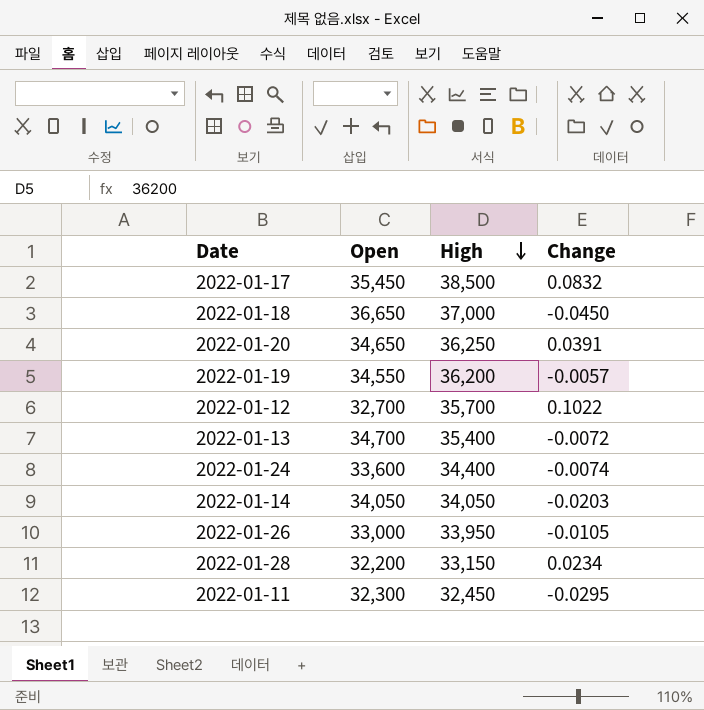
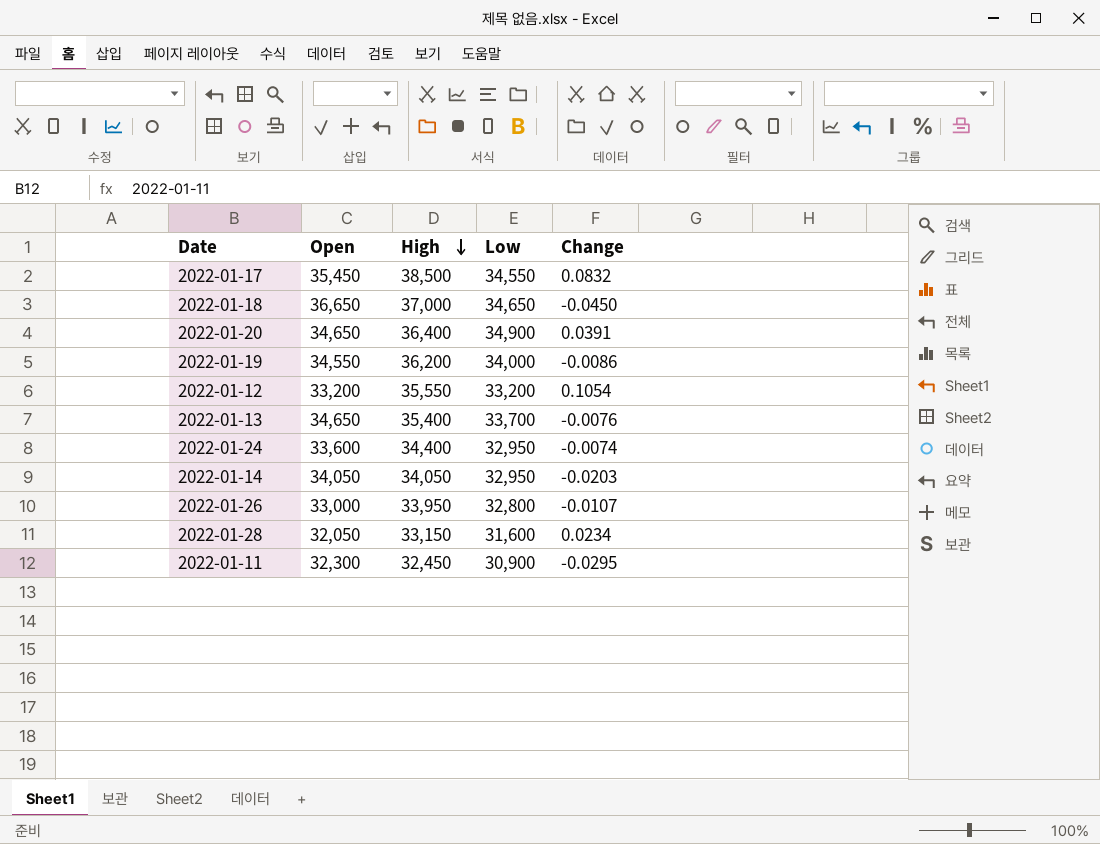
column Low | position: none -> 4
2022-01-20 | High: 36,250 -> 36,400
2022-01-19 | Change: -0.0057 -> -0.0086
2022-01-12 | Open: 32,700 -> 33,200
2022-01-12 | High: 35,700 -> 35,550
2022-01-12 | Change: 0.1022 -> 0.1054
2022-01-13 | Open: 34,700 -> 34,650
2022-01-13 | Change: -0.0072 -> -0.0076
2022-01-26 | Change: -0.0105 -> -0.0107
2022-01-28 | Open: 32,200 -> 32,050

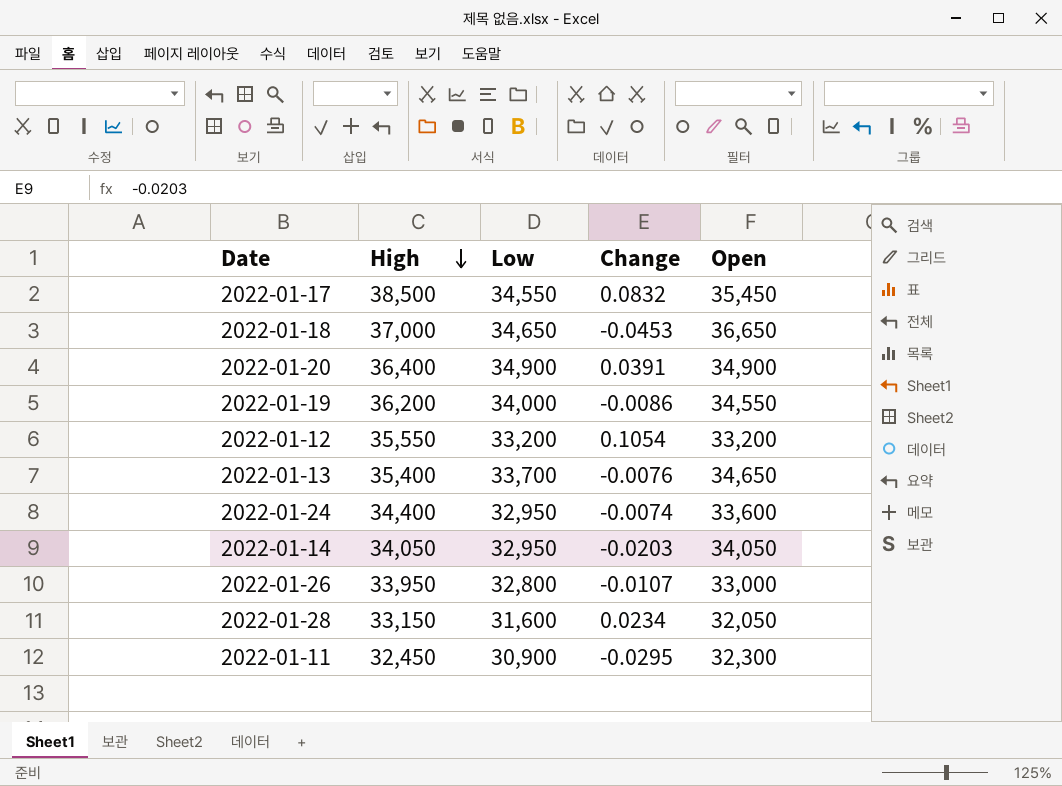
column Open | position: 2 -> 5
2022-01-18 | Change: -0.0450 -> -0.0453
2022-01-20 | Open: 34,650 -> 34,900

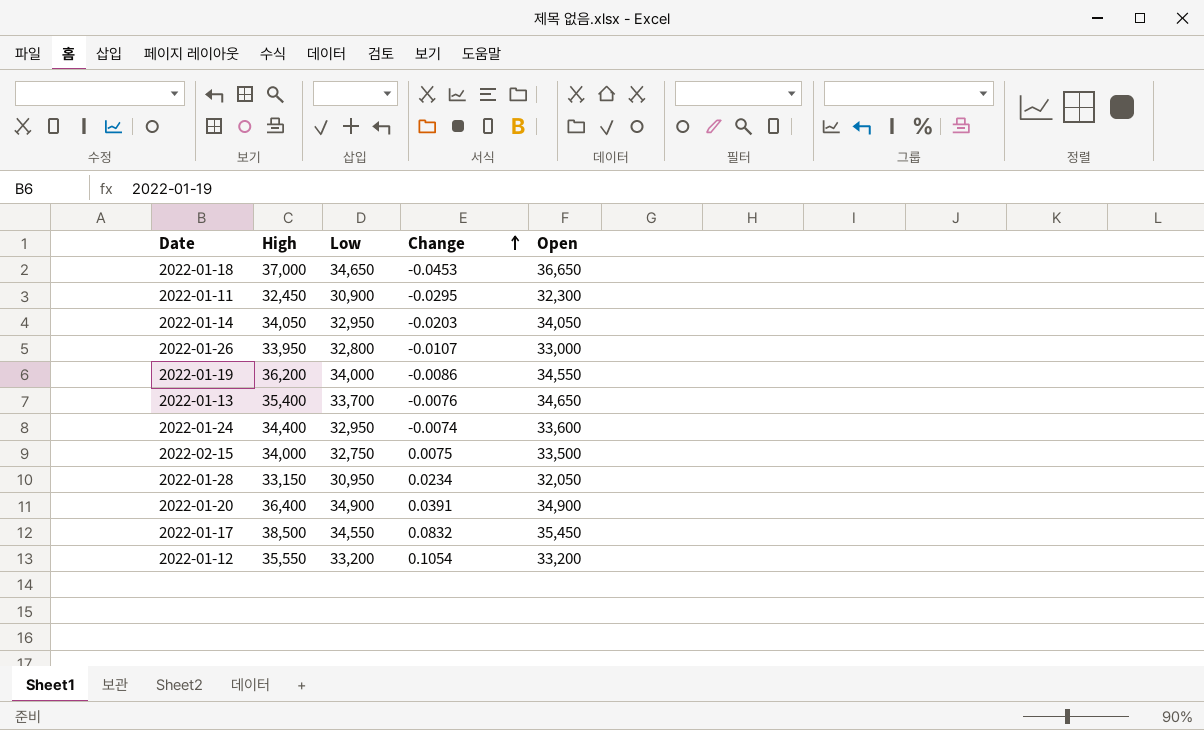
row order: High descending -> Change ascending
row 2022-02-15: none -> 34,000 | 32,750 | 0.0075 | 33,500
2022-01-28 | Low: 31,600 -> 30,950

